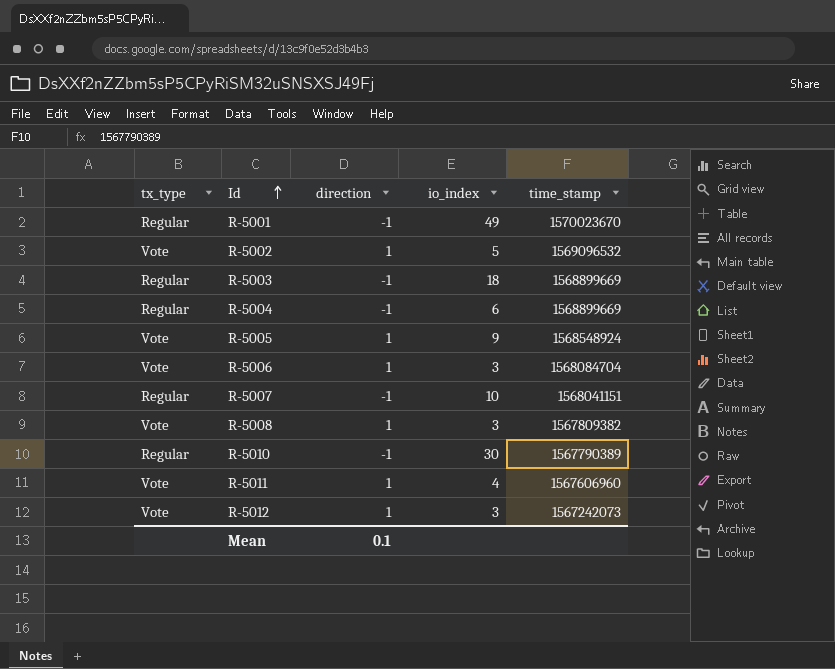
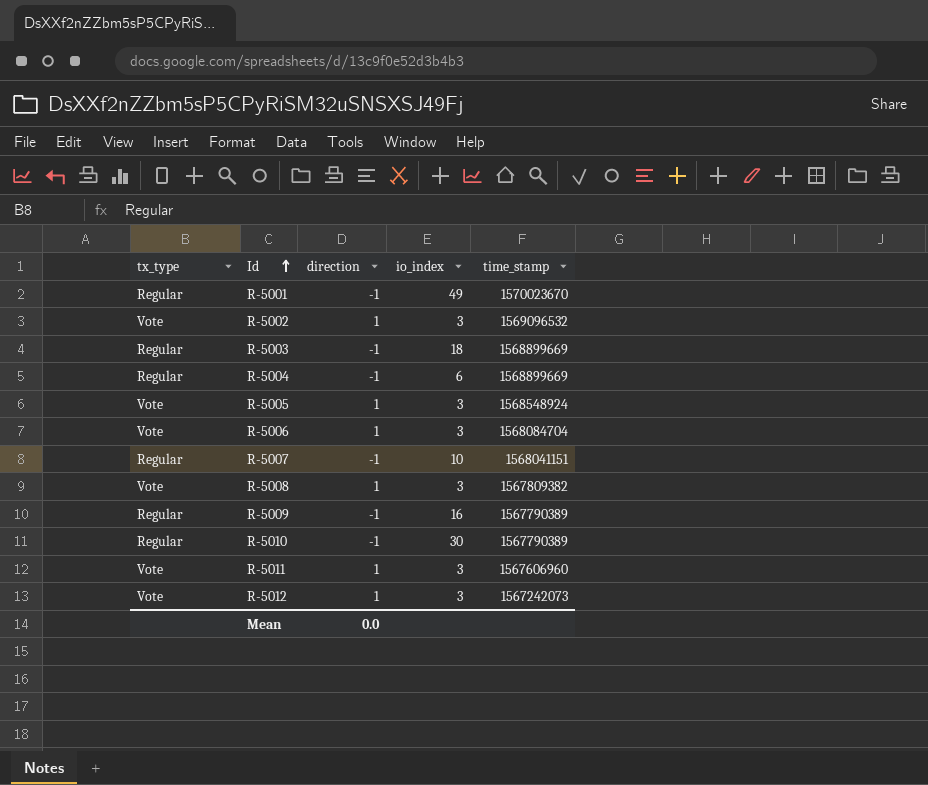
R-5002 | io_index: 5 -> 3
R-5005 | io_index: 9 -> 3
row R-5009: none -> Regular | -1 | 16 | 1567790389
R-5011 | io_index: 4 -> 3
Mean | direction: 0.1 -> 0.0

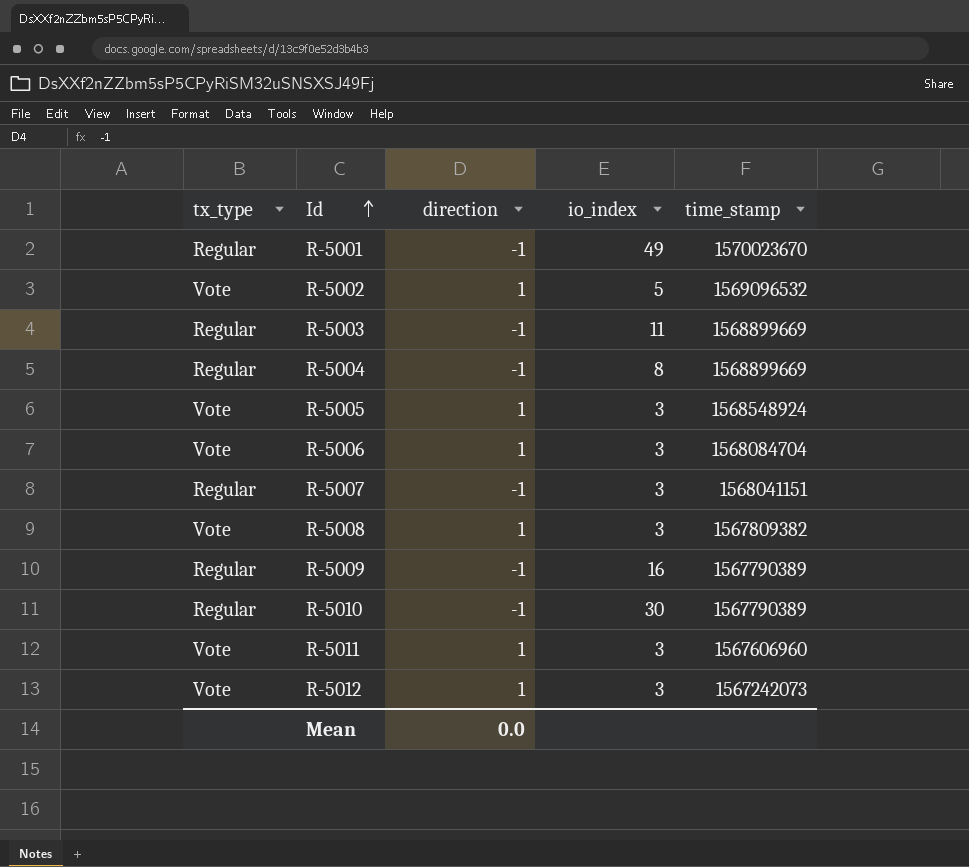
R-5002 | io_index: 3 -> 5
R-5003 | io_index: 18 -> 11
R-5004 | io_index: 6 -> 8
R-5007 | io_index: 10 -> 3

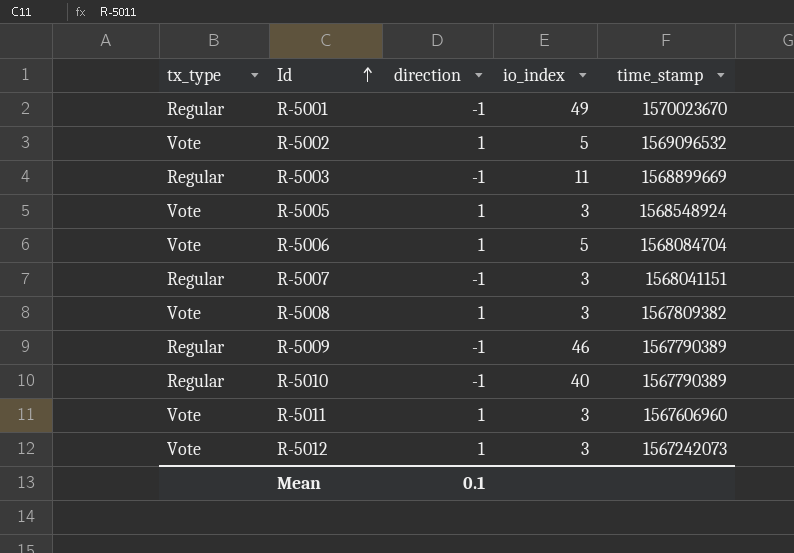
row R-5004: Regular | -1 | 8 | 1568899669 -> none
R-5006 | io_index: 3 -> 5
R-5009 | io_index: 16 -> 46
R-5010 | io_index: 30 -> 40
Mean | direction: 0.0 -> 0.1

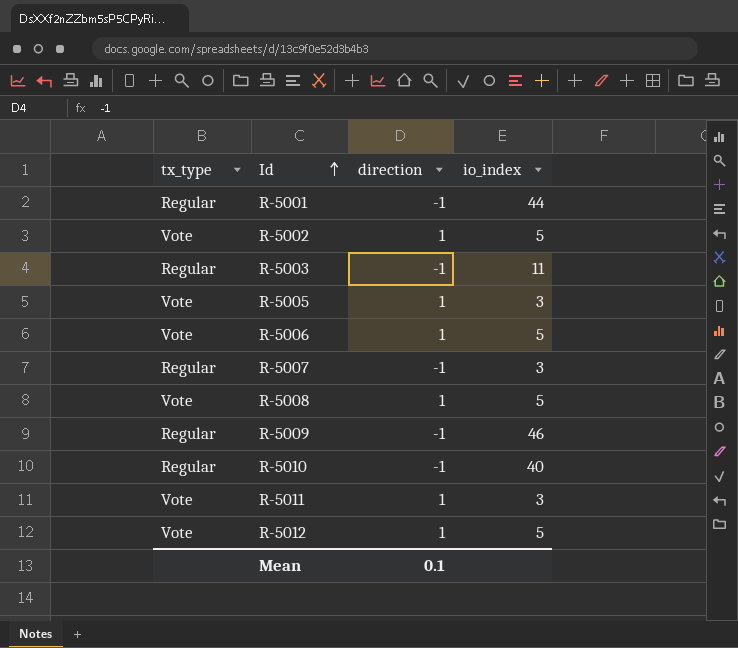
column time_stamp | position: 5 -> none
R-5001 | io_index: 49 -> 44
R-5008 | io_index: 3 -> 5
R-5012 | io_index: 3 -> 5

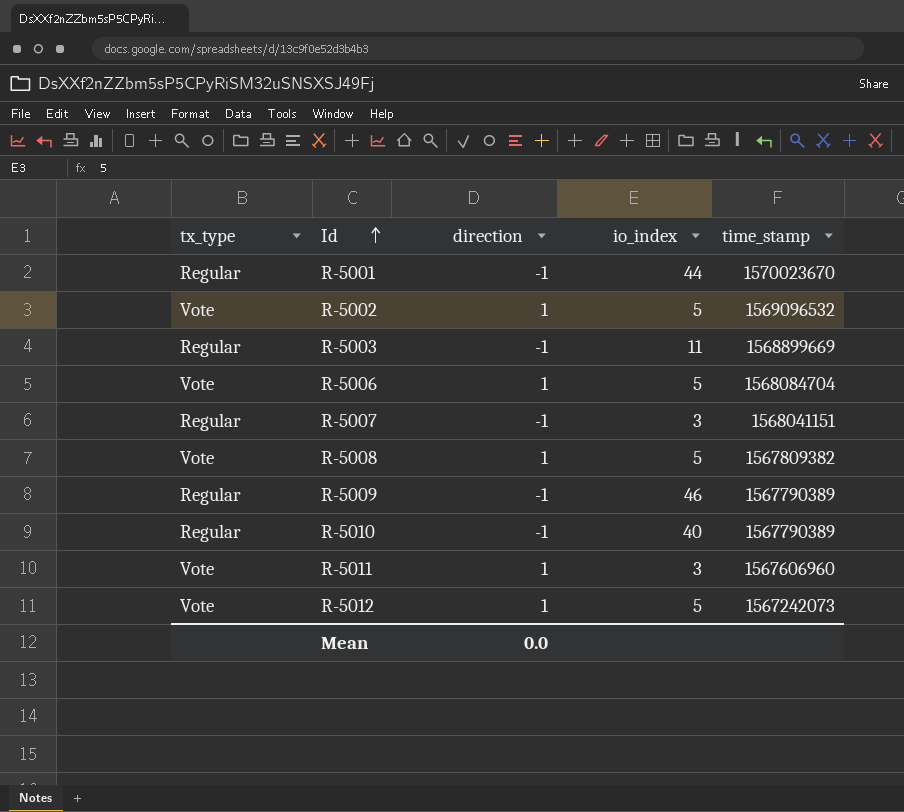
column time_stamp | position: none -> 5
row R-5005: Vote | 1 | 3 -> none
Mean | direction: 0.1 -> 0.0

